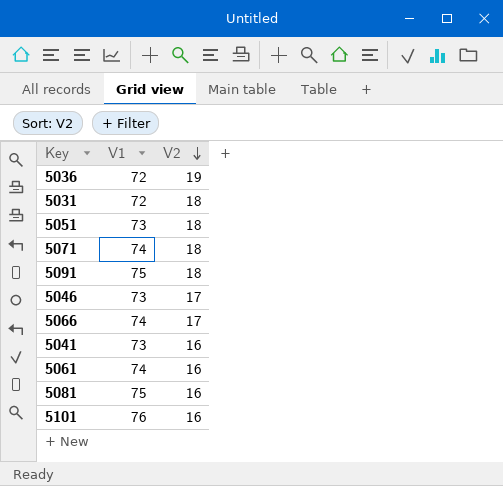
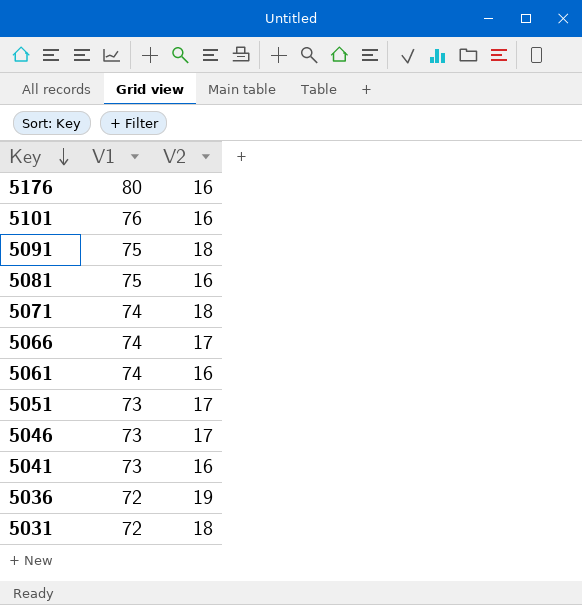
row order: V2 descending -> Key descending
row 5176: none -> 80 | 16
5051 | V2: 18 -> 17

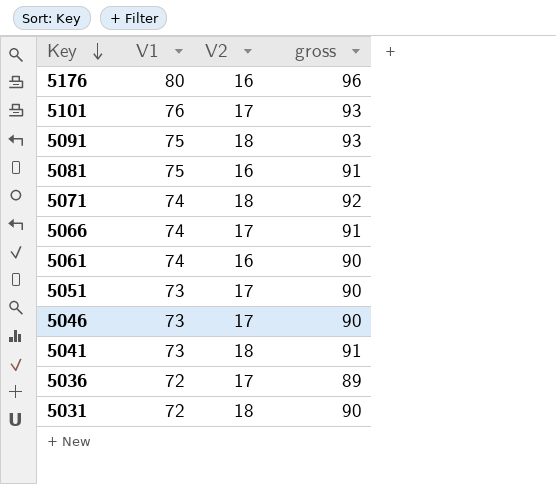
column gross | formula: none -> [V1] + [V2]
5101 | V2: 16 -> 17
5041 | V2: 16 -> 18
5036 | V2: 19 -> 17

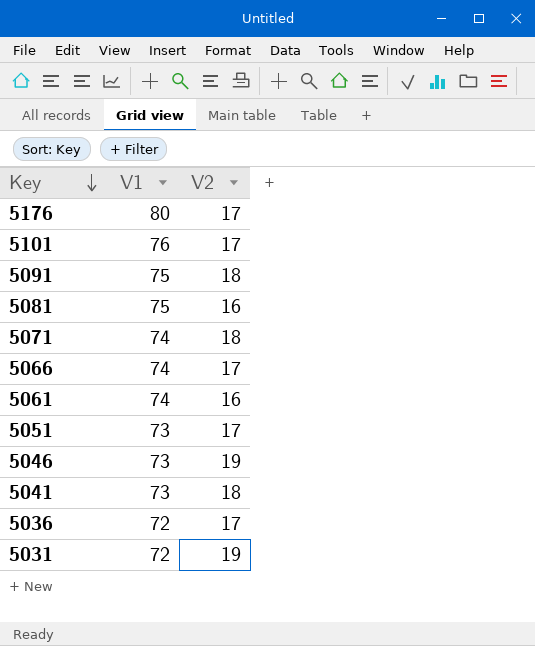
column gross | formula: [V1] + [V2] -> none
5176 | V2: 16 -> 17
5046 | V2: 17 -> 19
5031 | V2: 18 -> 19

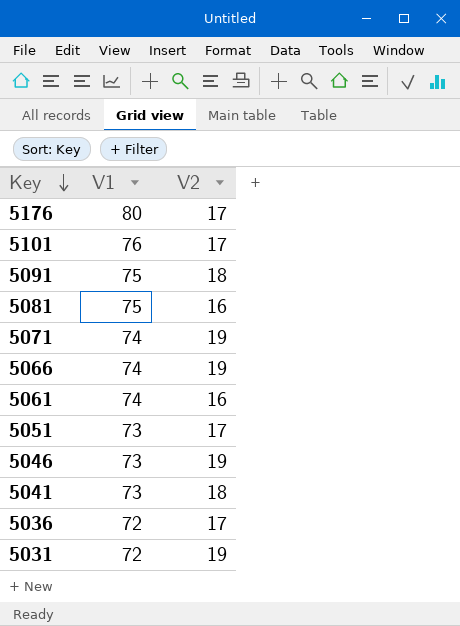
5071 | V2: 18 -> 19
5066 | V2: 17 -> 19

